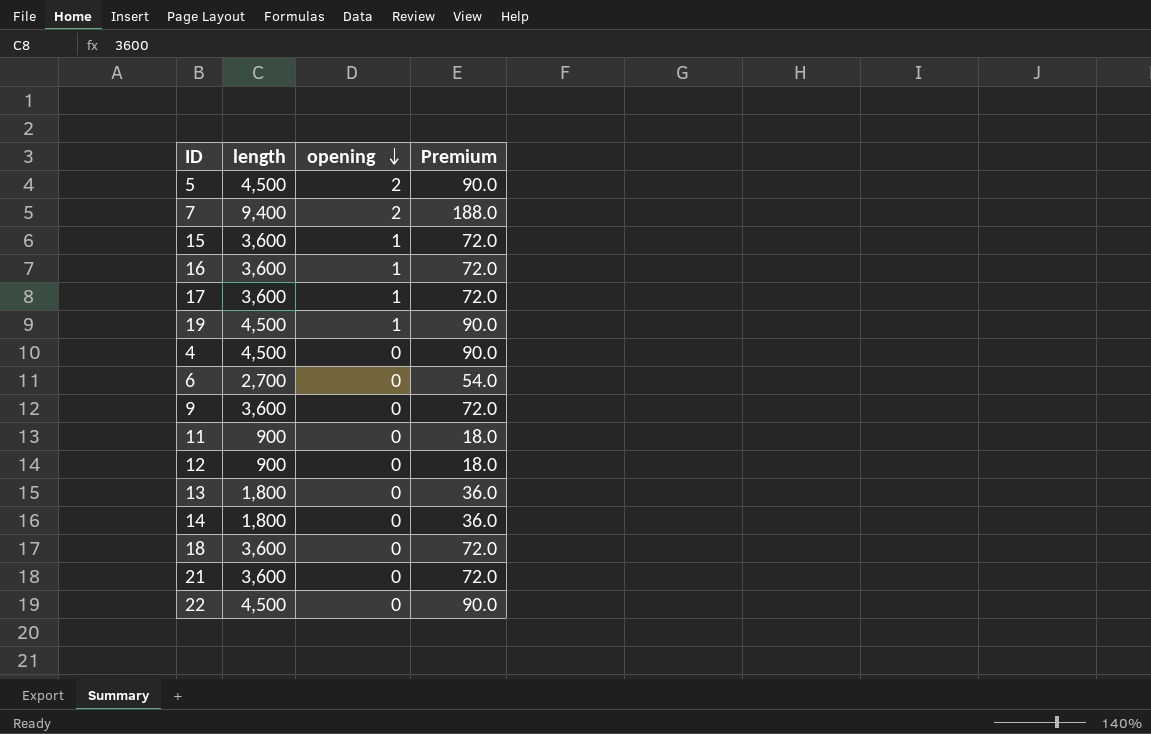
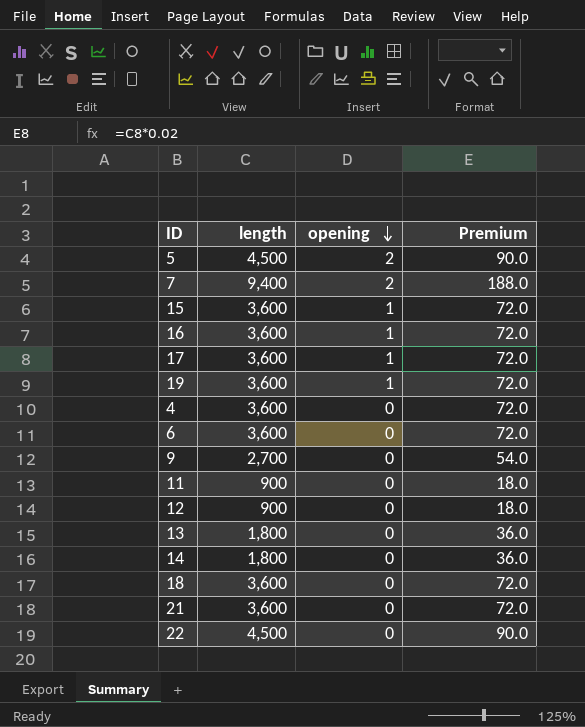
19 | length: 4,500 -> 3,600
19 | Premium: 90.0 -> 72.0
4 | length: 4,500 -> 3,600
4 | Premium: 90.0 -> 72.0
6 | length: 2,700 -> 3,600
6 | Premium: 54.0 -> 72.0
9 | length: 3,600 -> 2,700
9 | Premium: 72.0 -> 54.0

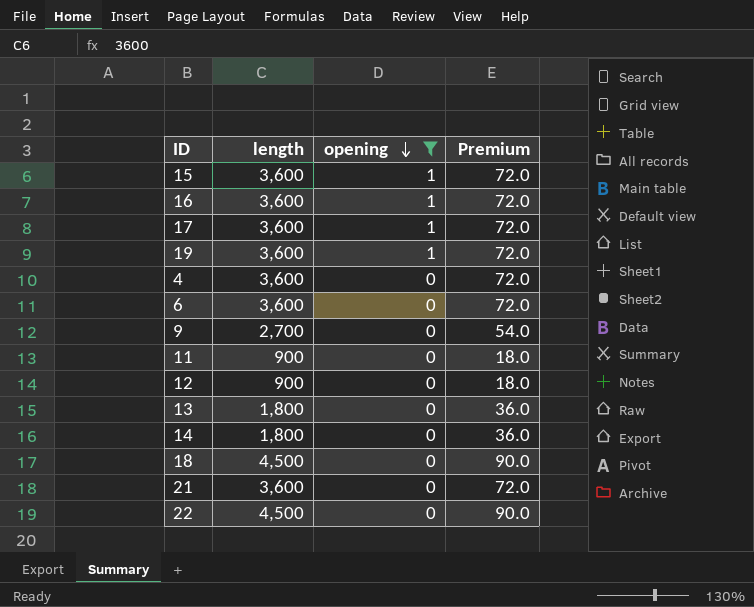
filter: none -> opening != 2
18 | length: 3,600 -> 4,500
18 | Premium: 72.0 -> 90.0

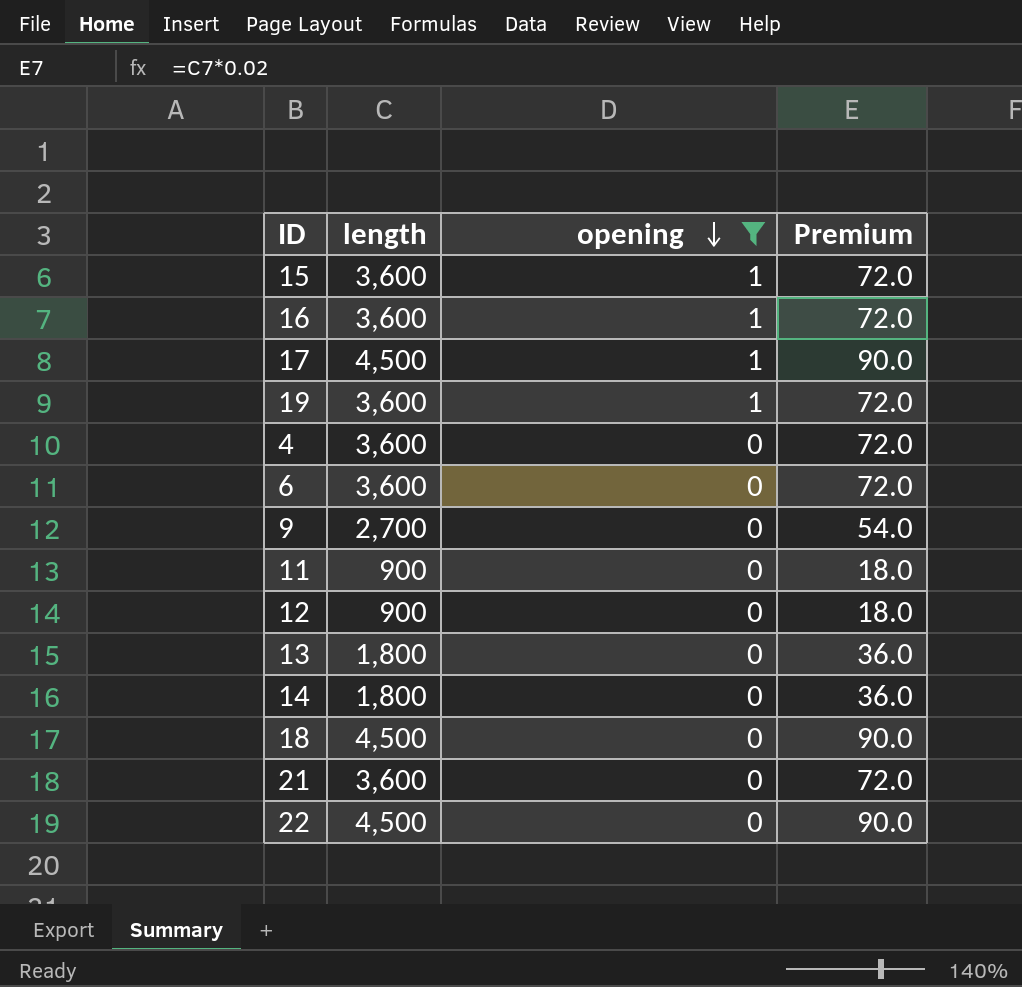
17 | length: 3,600 -> 4,500
17 | Premium: 72.0 -> 90.0

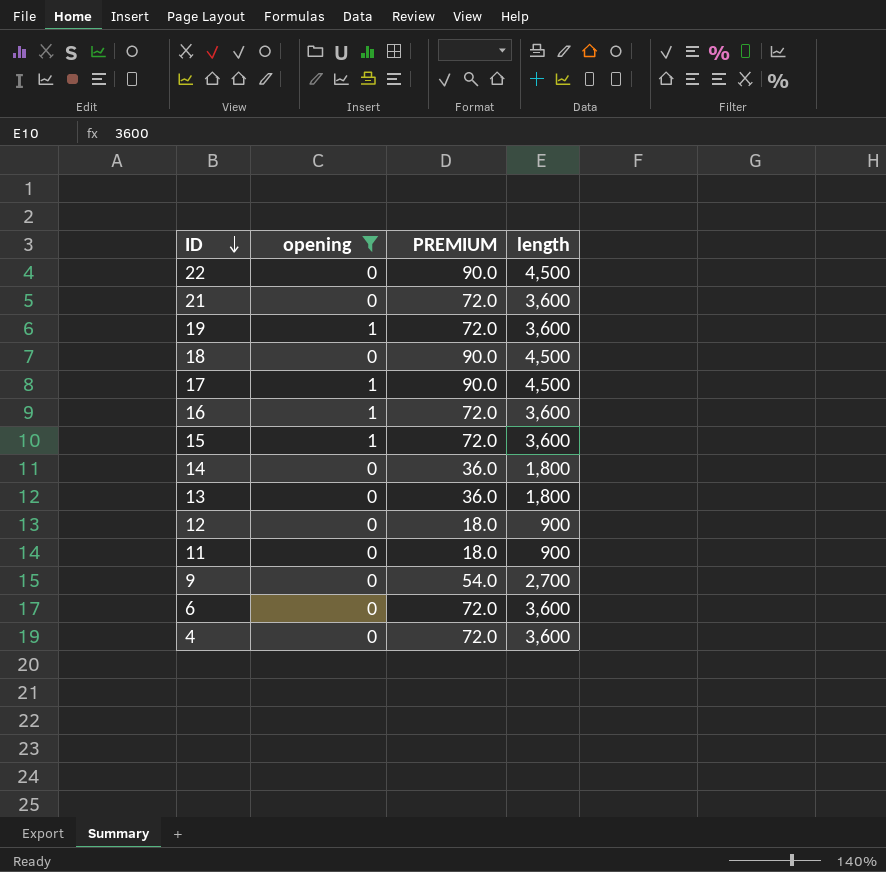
row order: opening descending -> ID descending
column name: Premium -> PREMIUM
column length | position: 2 -> 4

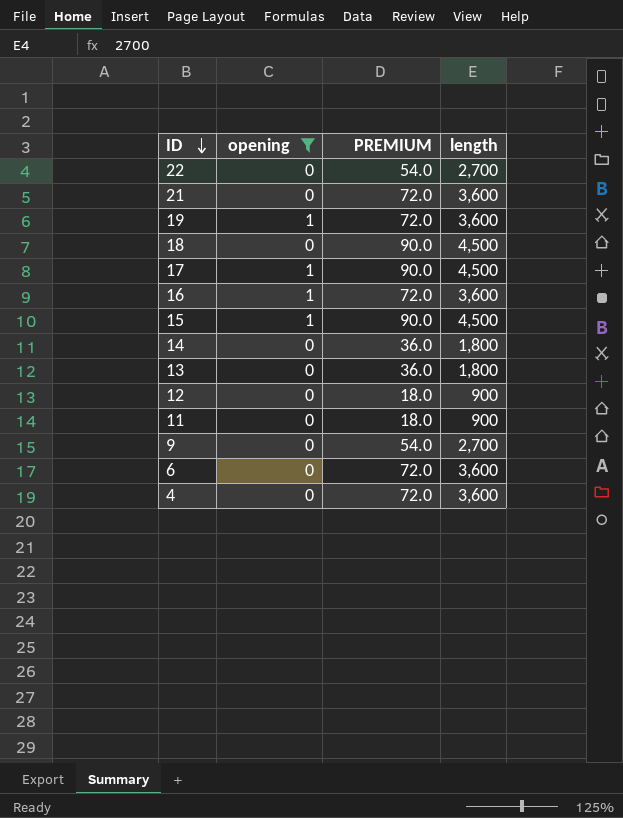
22 | PREMIUM: 90.0 -> 54.0
22 | length: 4,500 -> 2,700
15 | PREMIUM: 72.0 -> 90.0
15 | length: 3,600 -> 4,500

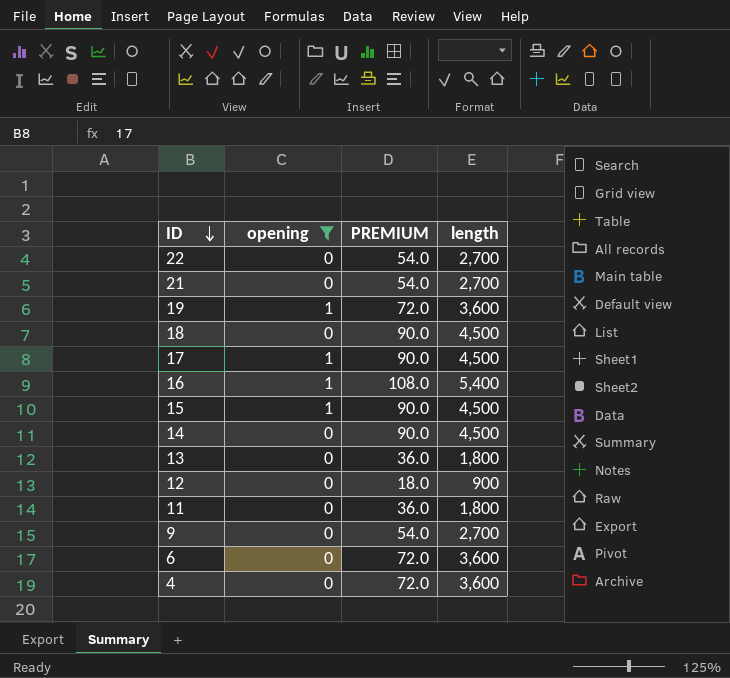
21 | PREMIUM: 72.0 -> 54.0
21 | length: 3,600 -> 2,700
16 | PREMIUM: 72.0 -> 108.0
16 | length: 3,600 -> 5,400
14 | PREMIUM: 36.0 -> 90.0
14 | length: 1,800 -> 4,500
11 | PREMIUM: 18.0 -> 36.0
11 | length: 900 -> 1,800

